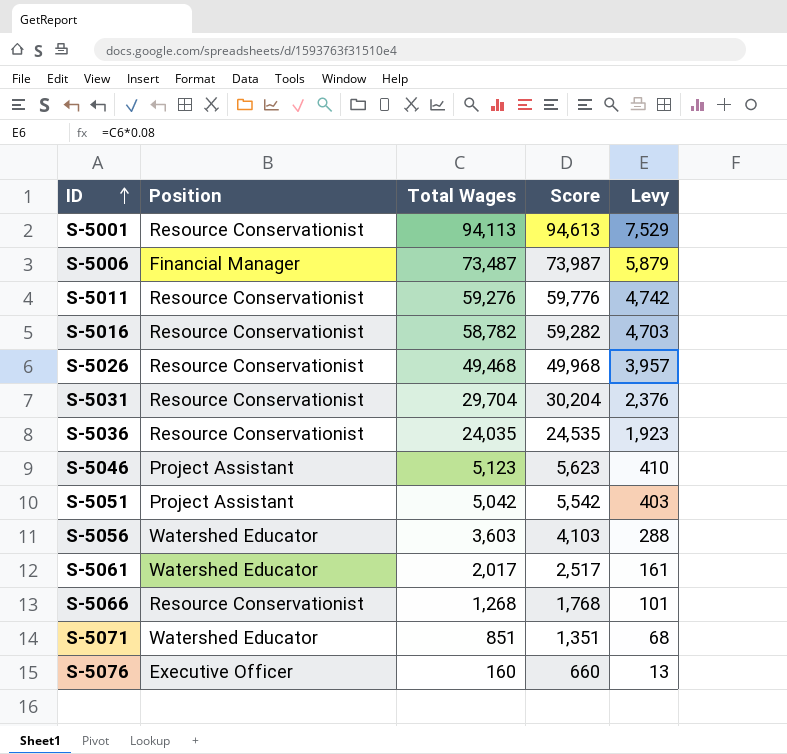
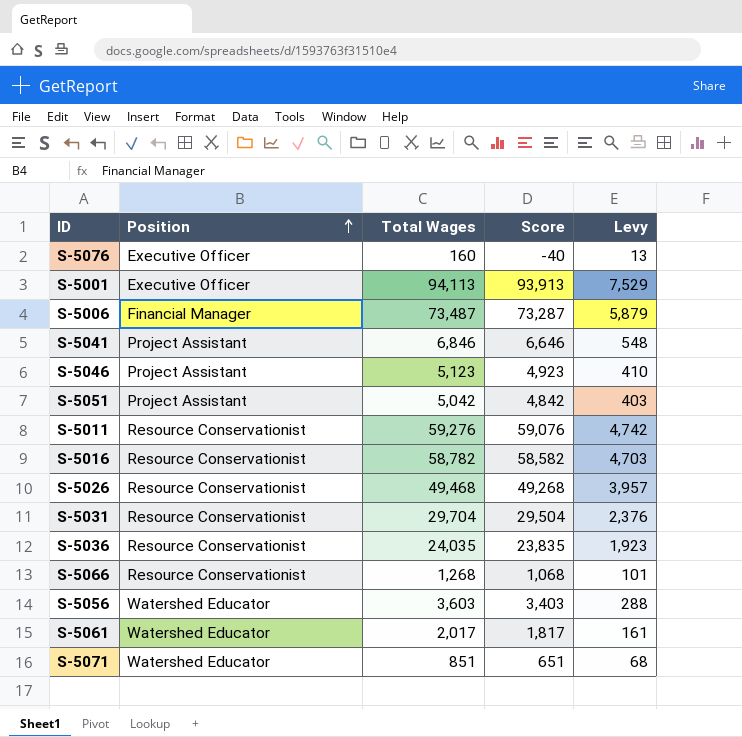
row order: ID ascending -> Position ascending
column Score | formula: [Total Wages] + 500 -> [Total Wages] - 200
S-5001 | Position: Resource Conservationist -> Executive Officer
row S-5041: none -> Project Assistant | 6,846 | 6,646 | 548

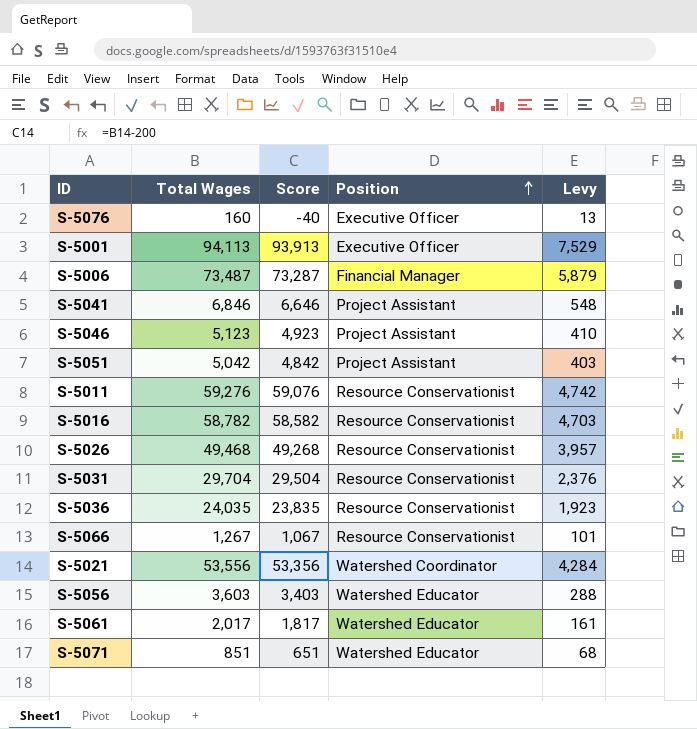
column Position | position: 2 -> 4
S-5066 | Total Wages: 1,268 -> 1,267
S-5066 | Score: 1,068 -> 1,067
row S-5021: none -> 53,556 | 53,356 | Watershed Coordinator | 4,284

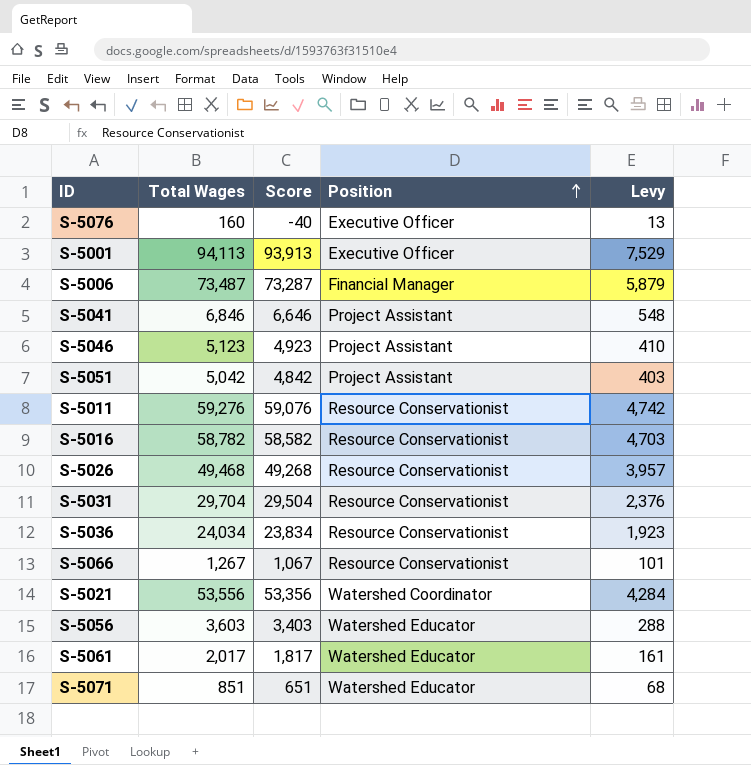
S-5036 | Total Wages: 24,035 -> 24,034
S-5036 | Score: 23,835 -> 23,834

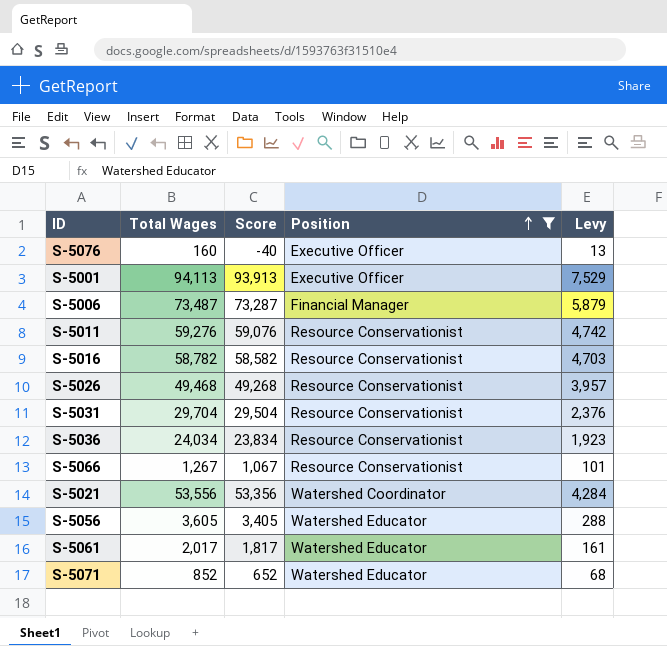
filter: none -> Position != Project Assistant
S-5056 | Total Wages: 3,603 -> 3,605
S-5056 | Score: 3,403 -> 3,405
S-5071 | Total Wages: 851 -> 852
S-5071 | Score: 651 -> 652

